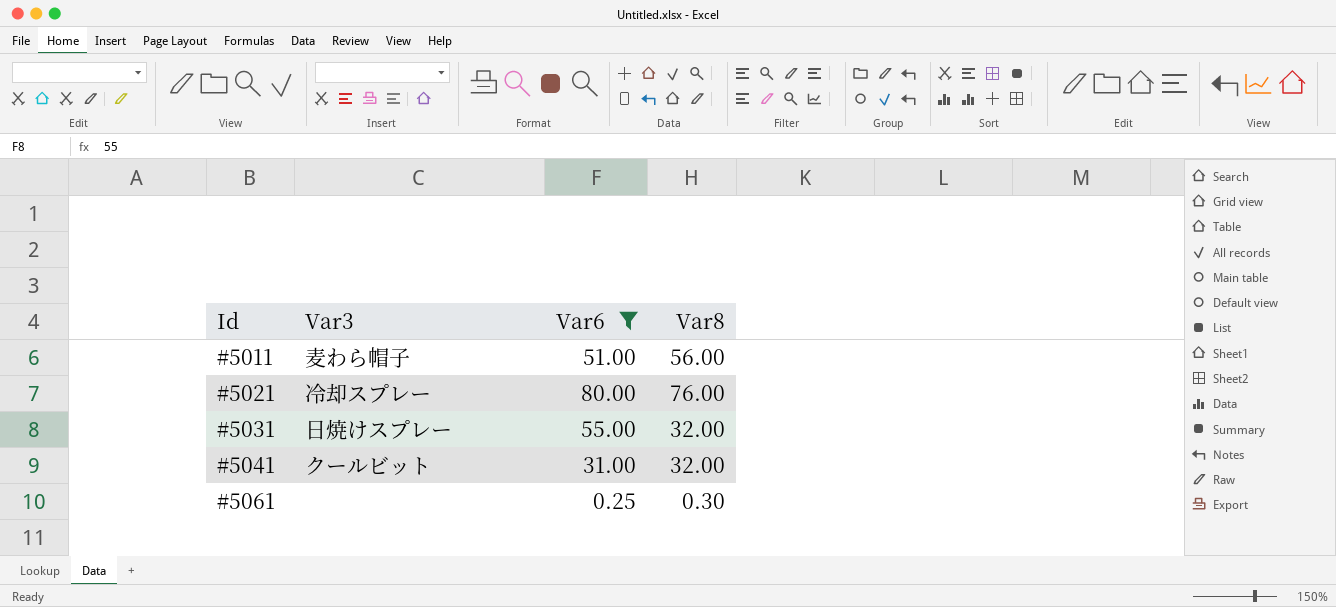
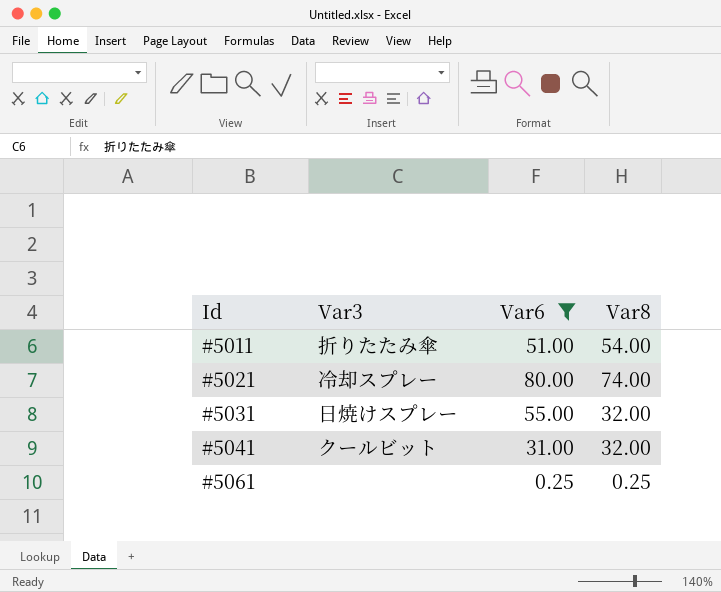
#5011 | Var3: 麦わら帽子 -> 折りたたみ傘
#5011 | Var8: 56.00 -> 54.00
#5021 | Var8: 76.00 -> 74.00
#5061 | Var8: 0.30 -> 0.25

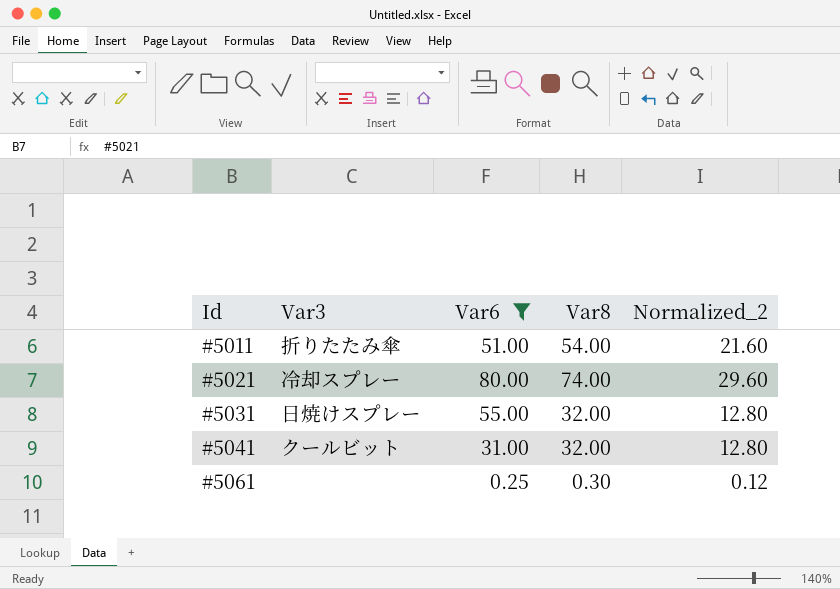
column Normalized_2 | formula: none -> [Var8] * 0.4
#5061 | Var8: 0.25 -> 0.30

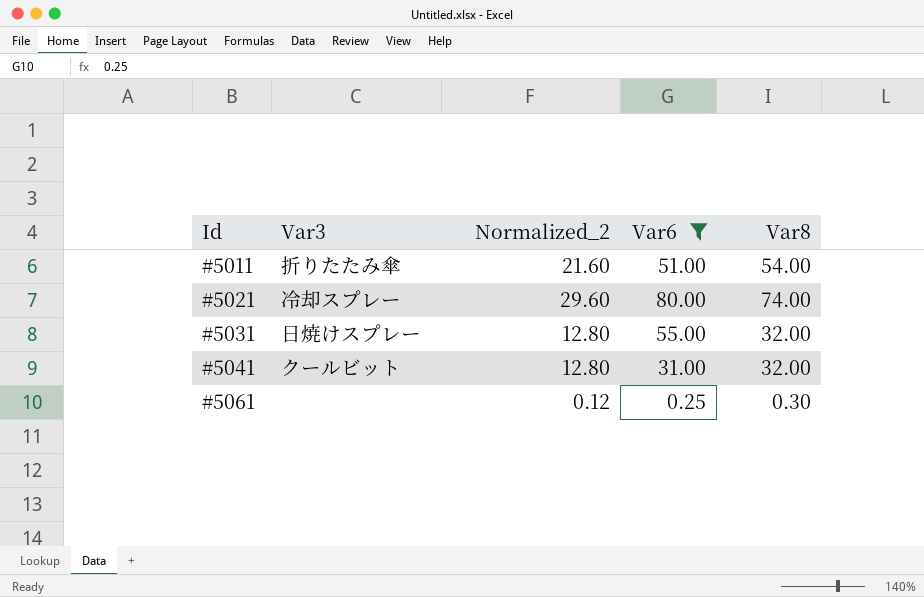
column Normalized_2 | position: 5 -> 3

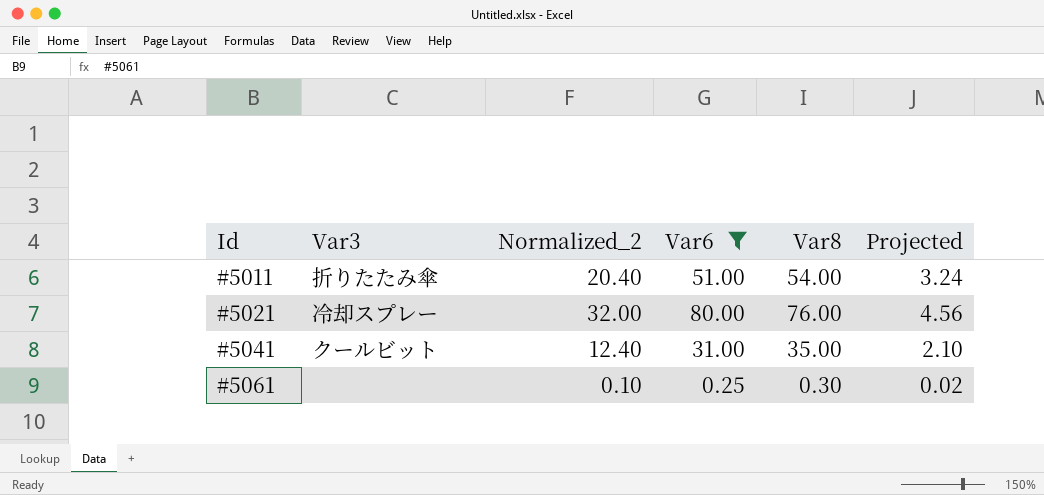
column Normalized_2 | formula: [Var8] * 0.4 -> [Var6] * 0.4
column Projected | formula: none -> [Var8] * 0.06
row #5031: 日焼けスプレー | 12.80 | 55.00 | 32.00 -> none
#5021 | Var8: 74.00 -> 76.00
#5041 | Var8: 32.00 -> 35.00

